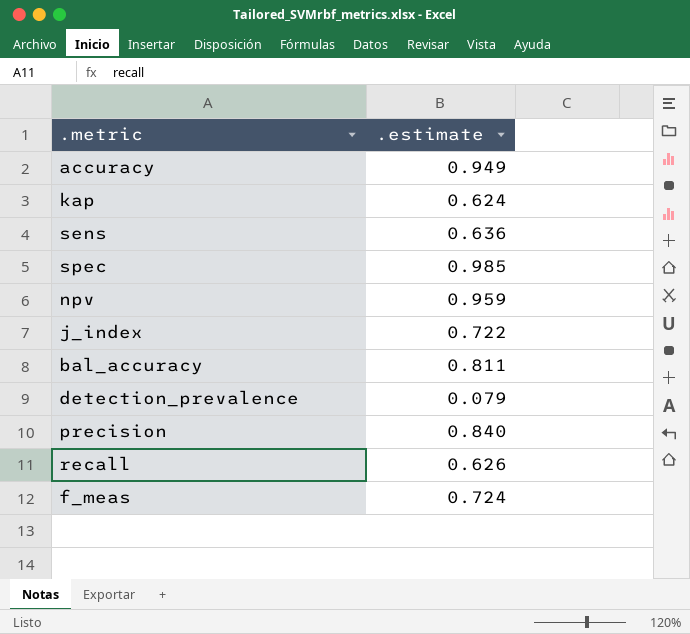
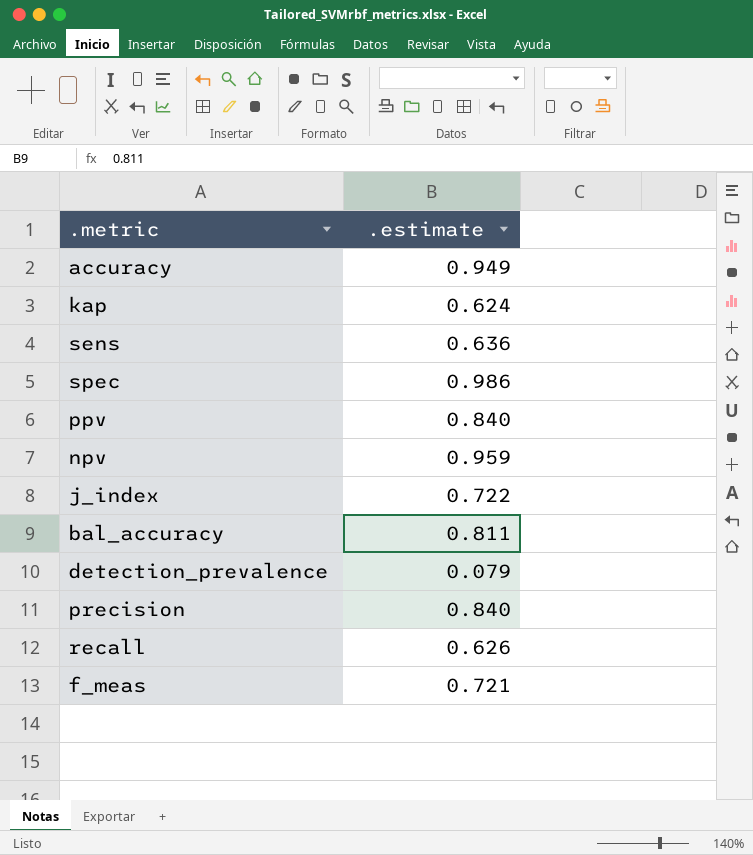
spec | .estimate: 0.985 -> 0.986
row ppv: none -> 0.840
f_meas | .estimate: 0.724 -> 0.721

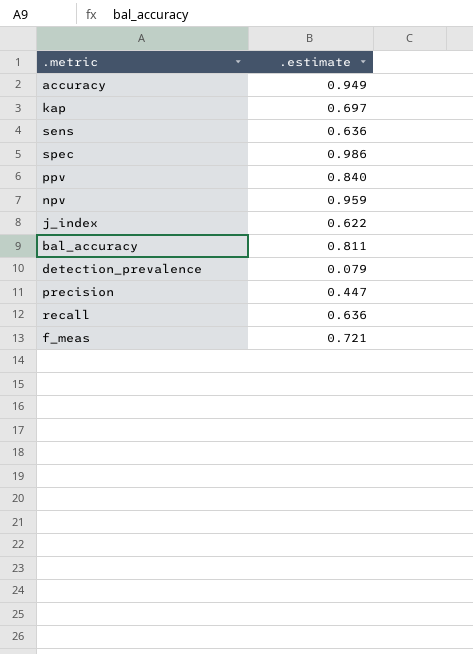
kap | .estimate: 0.624 -> 0.697
j_index | .estimate: 0.722 -> 0.622
precision | .estimate: 0.840 -> 0.447
recall | .estimate: 0.626 -> 0.636

